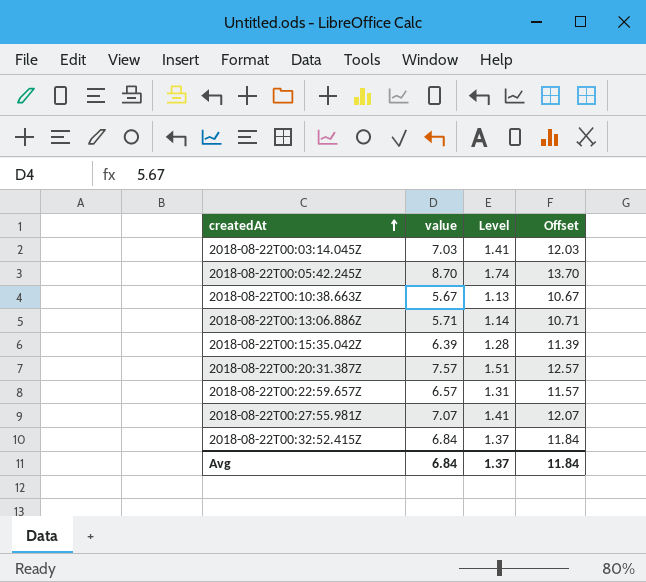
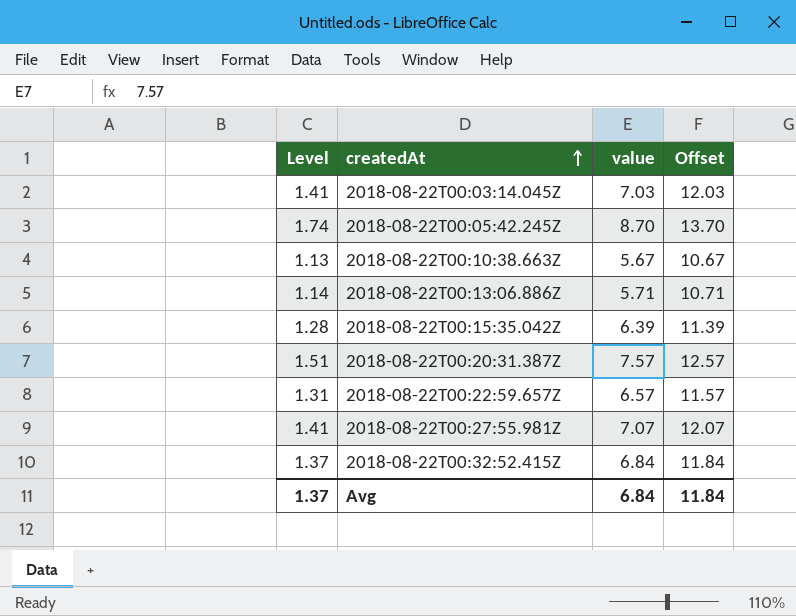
column Level | position: 3 -> 1

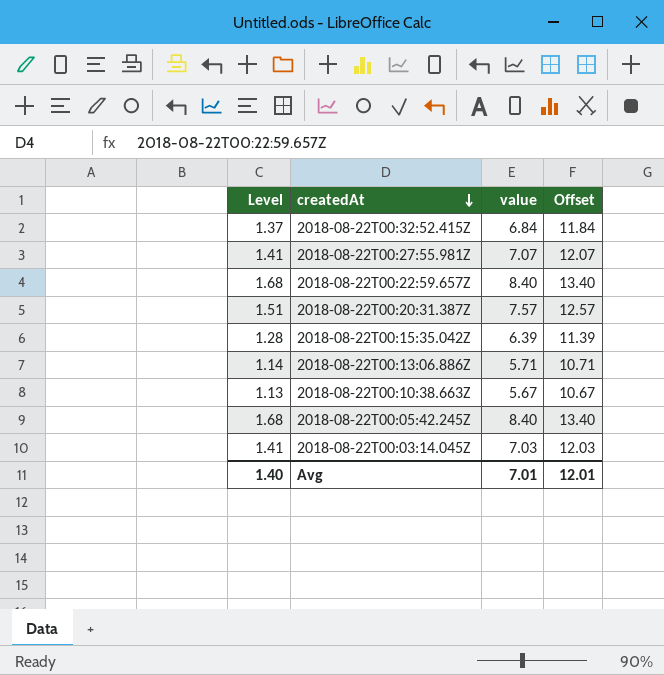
row order: createdAt ascending -> createdAt descending
2018-08-22T00:22:59.657Z | Level: 1.31 -> 1.68
2018-08-22T00:22:59.657Z | value: 6.57 -> 8.40
2018-08-22T00:22:59.657Z | Offset: 11.57 -> 13.40
2018-08-22T00:05:42.245Z | Level: 1.74 -> 1.68
2018-08-22T00:05:42.245Z | value: 8.70 -> 8.40
2018-08-22T00:05:42.245Z | Offset: 13.70 -> 13.40
Avg | Level: 1.37 -> 1.40
Avg | value: 6.84 -> 7.01
Avg | Offset: 11.84 -> 12.01

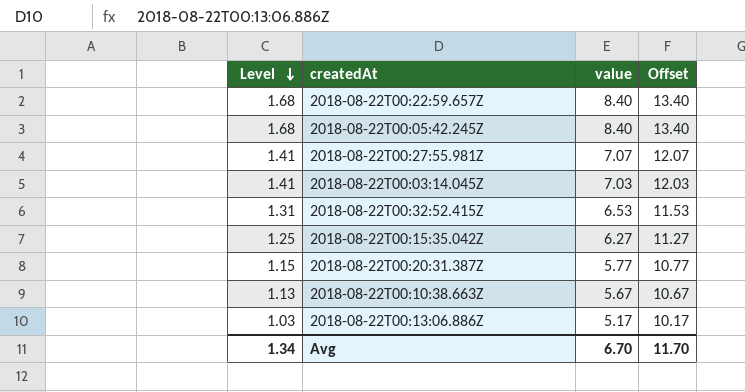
row order: createdAt descending -> Level descending
2018-08-22T00:32:52.415Z | Level: 1.37 -> 1.31
2018-08-22T00:32:52.415Z | value: 6.84 -> 6.53
2018-08-22T00:32:52.415Z | Offset: 11.84 -> 11.53
2018-08-22T00:15:35.042Z | Level: 1.28 -> 1.25
2018-08-22T00:15:35.042Z | value: 6.39 -> 6.27
2018-08-22T00:15:35.042Z | Offset: 11.39 -> 11.27
2018-08-22T00:20:31.387Z | Level: 1.51 -> 1.15
2018-08-22T00:20:31.387Z | value: 7.57 -> 5.77
2018-08-22T00:20:31.387Z | Offset: 12.57 -> 10.77
2018-08-22T00:13:06.886Z | Level: 1.14 -> 1.03
2018-08-22T00:13:06.886Z | value: 5.71 -> 5.17
2018-08-22T00:13:06.886Z | Offset: 10.71 -> 10.17
Avg | Level: 1.40 -> 1.34
Avg | value: 7.01 -> 6.70
Avg | Offset: 12.01 -> 11.70

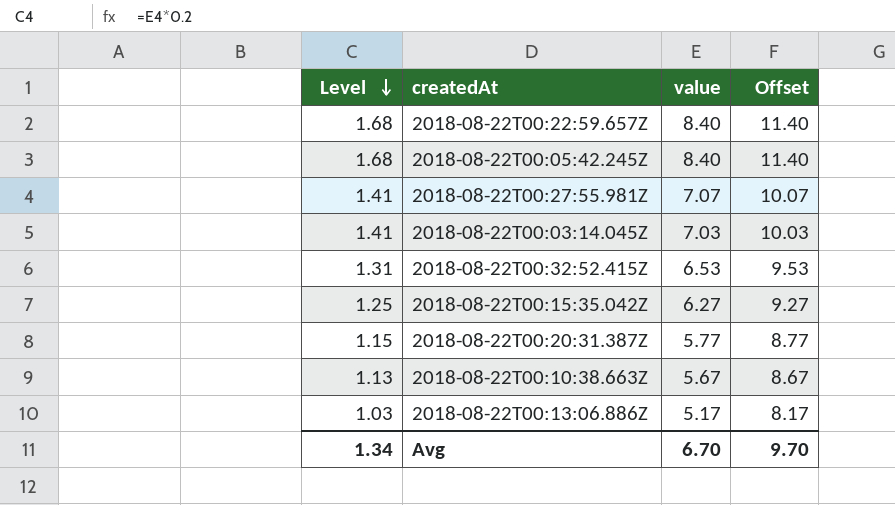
column Offset | formula: [value] + 5 -> [value] + 3
Avg | Offset: 11.70 -> 9.70

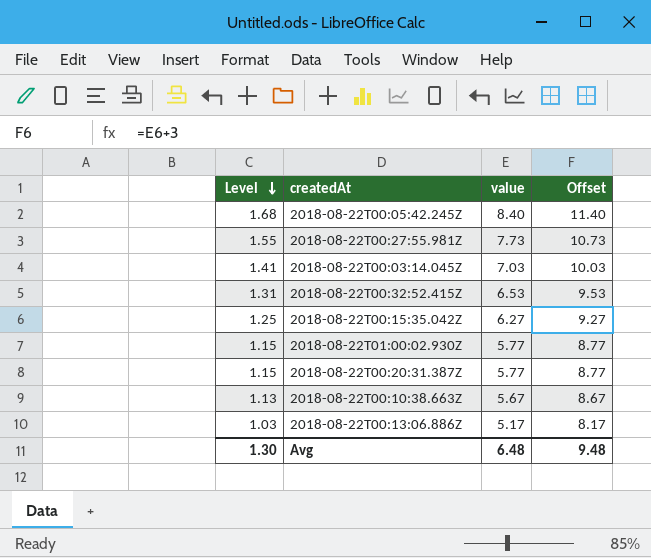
row 2018-08-22T00:22:59.657Z: 1.68 | 8.40 | 11.40 -> none
2018-08-22T00:27:55.981Z | Level: 1.41 -> 1.55
2018-08-22T00:27:55.981Z | value: 7.07 -> 7.73
2018-08-22T00:27:55.981Z | Offset: 10.07 -> 10.73
row 2018-08-22T01:00:02.930Z: none -> 1.15 | 5.77 | 8.77
Avg | Level: 1.34 -> 1.30
Avg | value: 6.70 -> 6.48
Avg | Offset: 9.70 -> 9.48

